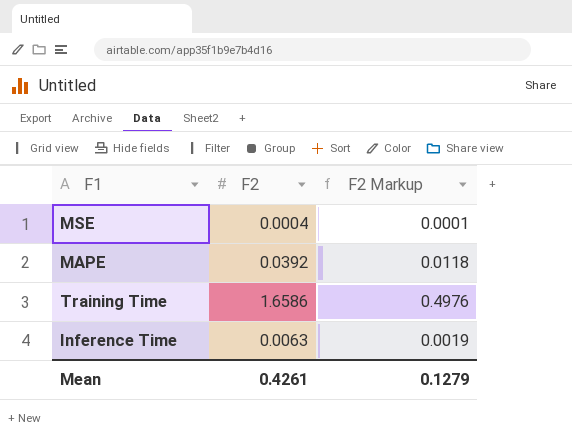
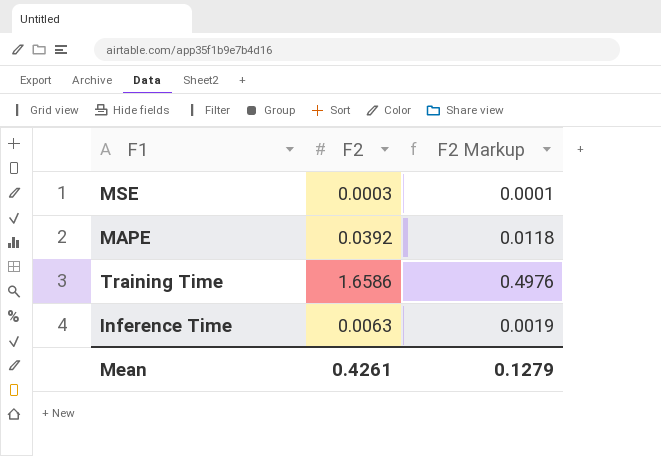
MSE | F2: 0.0004 -> 0.0003

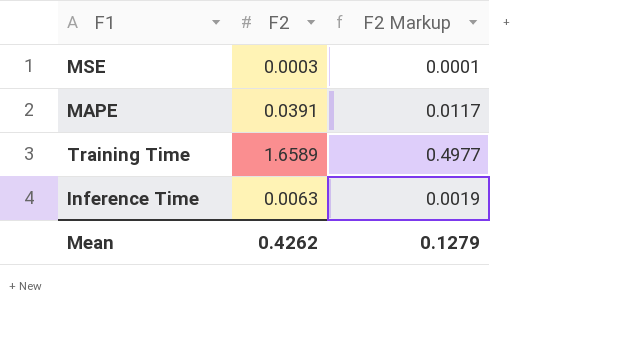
MAPE | F2: 0.0392 -> 0.0391
MAPE | F2 Markup: 0.0118 -> 0.0117
Training Time | F2: 1.6586 -> 1.6589
Training Time | F2 Markup: 0.4976 -> 0.4977
Mean | F2: 0.4261 -> 0.4262

